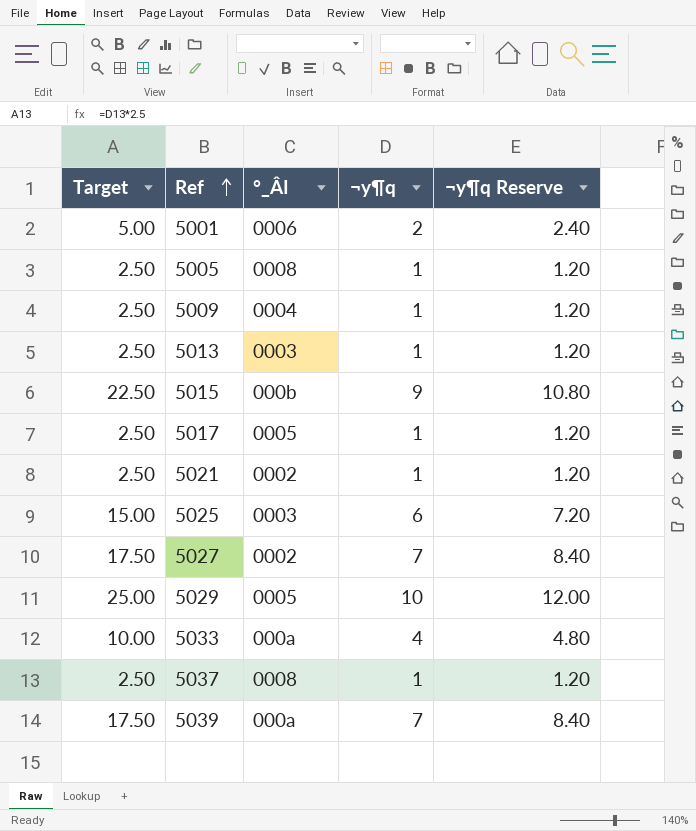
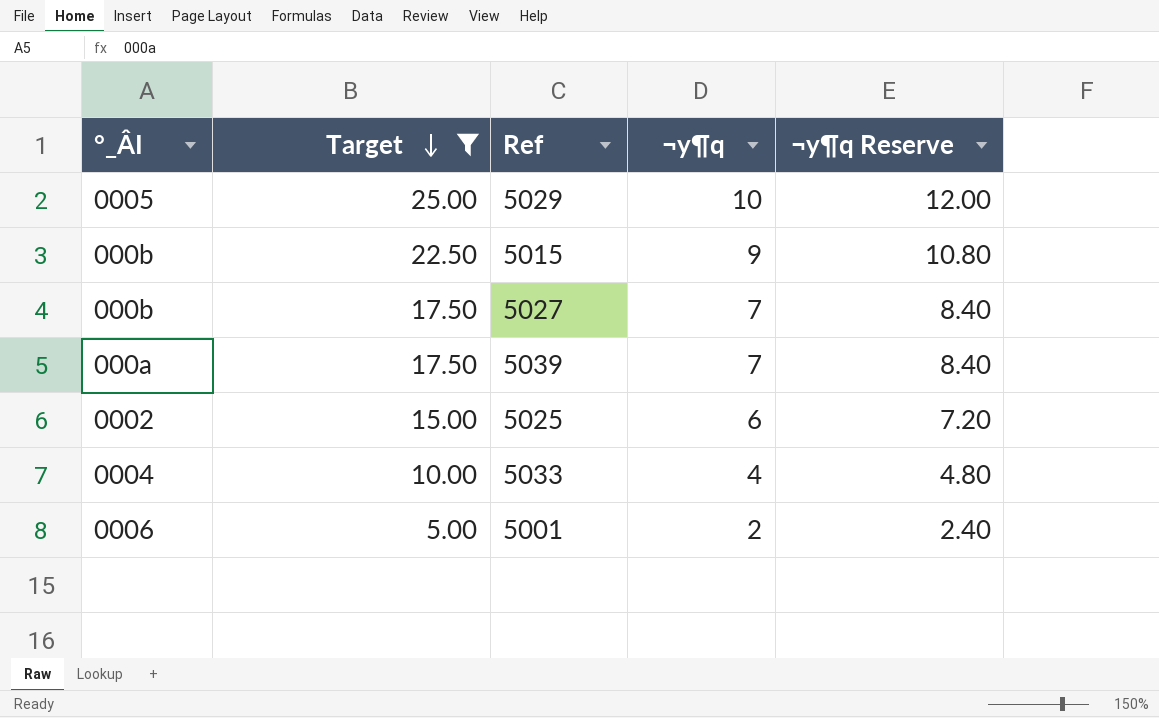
filter: none -> Target != 2.50
row order: Ref ascending -> Target descending
column °_ÂI | position: 3 -> 1
5027 | °_ÂI: 0002 -> 000b
5025 | °_ÂI: 0003 -> 0002
5033 | °_ÂI: 000a -> 0004

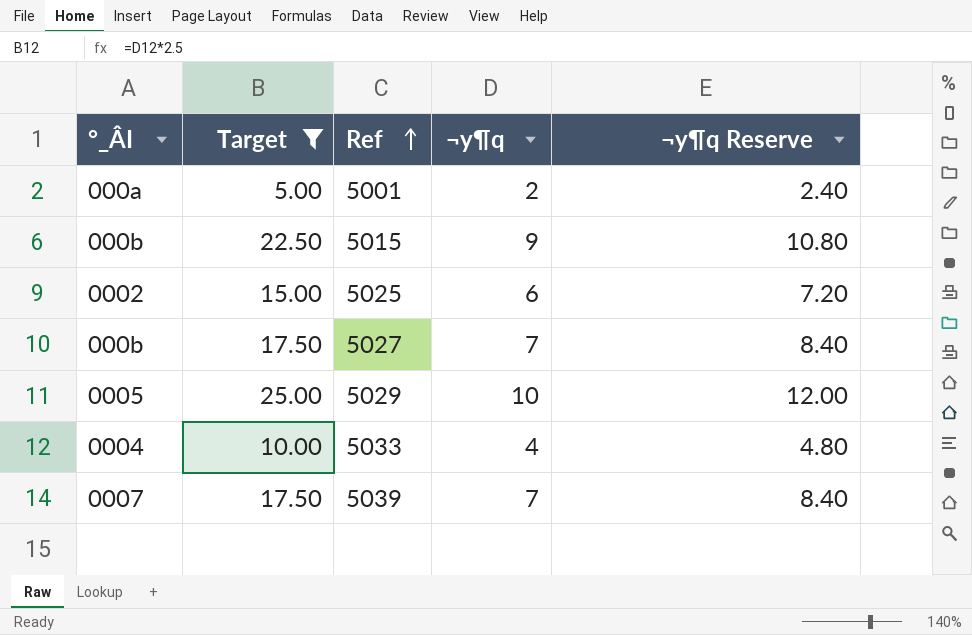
row order: Target descending -> Ref ascending
5001 | °_ÂI: 0006 -> 000a
5039 | °_ÂI: 000a -> 0007

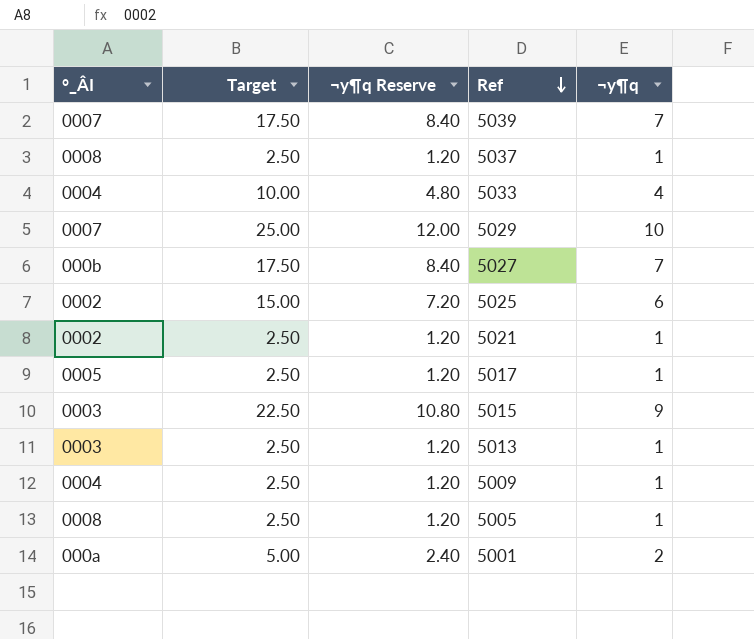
filter: Target != 2.50 -> none
row order: Ref ascending -> Ref descending
column ¬y¶q Reserve | position: 5 -> 3
5029 | °_ÂI: 0005 -> 0007
5015 | °_ÂI: 000b -> 0003

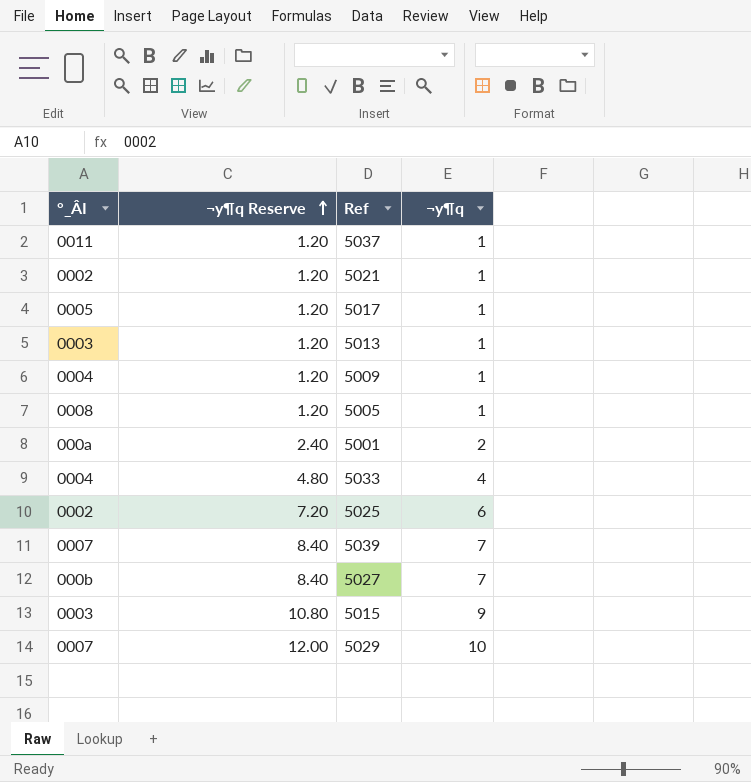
row order: Ref descending -> ¬y¶q Reserve ascending
column Target | formula: [¬y¶q] * 2.5 -> none
5037 | °_ÂI: 0008 -> 0011

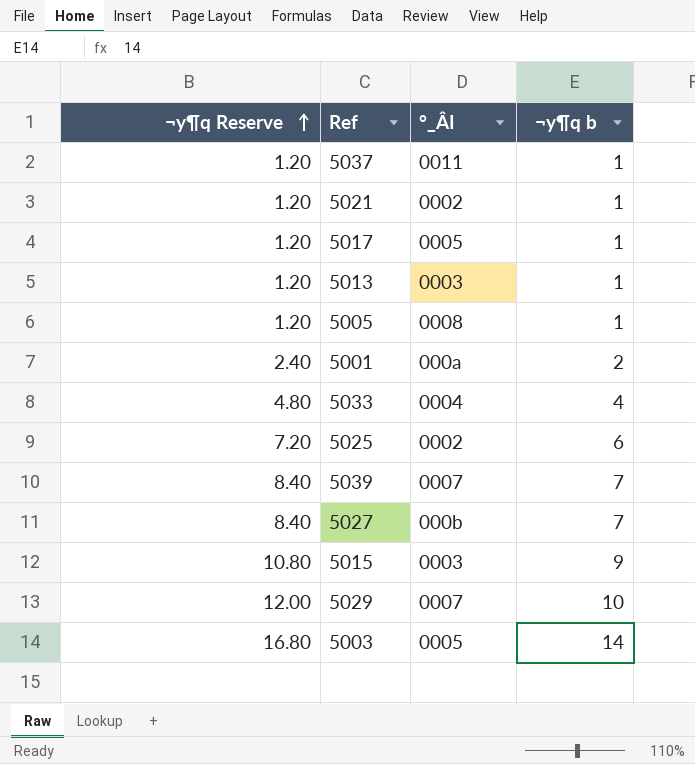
column °_ÂI | position: 1 -> 3
column name: ¬y¶q -> ¬y¶q b
row 5009: 0004 | 1.20 | 1 -> none
row 5003: none -> 16.80 | 0005 | 14

